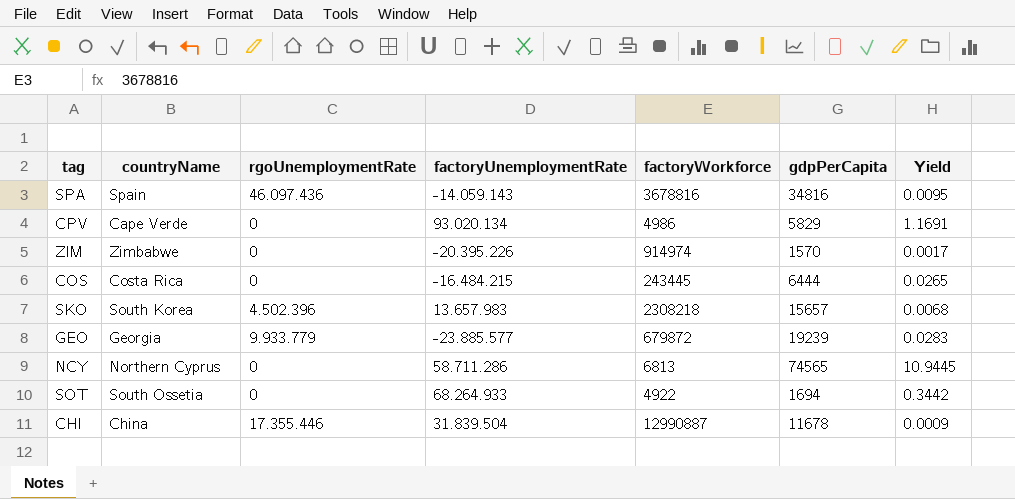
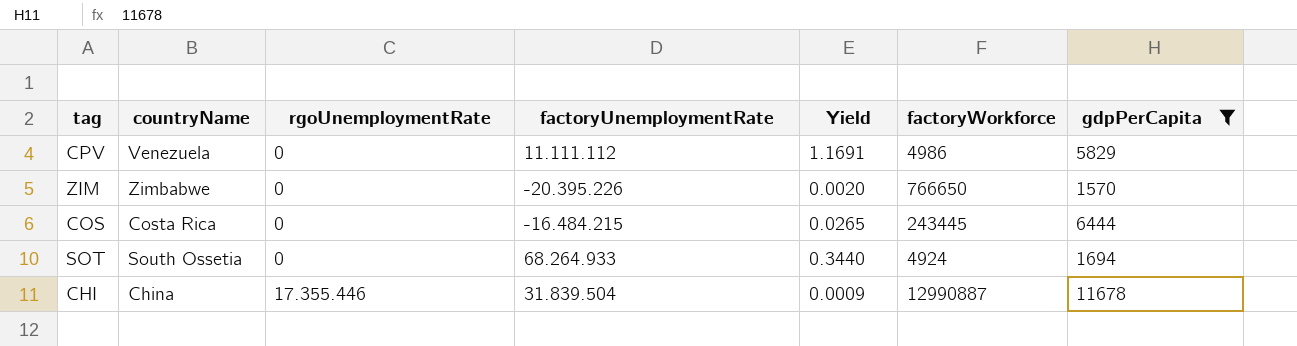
filter: none -> gdpPerCapita <= 11678
column Yield | position: 7 -> 5
CPV | countryName: Cape Verde -> Venezuela
CPV | factoryUnemploymentRate: 93.020.134 -> 11.111.112
ZIM | Yield: 0.0017 -> 0.0020
ZIM | factoryWorkforce: 914974 -> 766650
SOT | Yield: 0.3442 -> 0.3440
SOT | factoryWorkforce: 4922 -> 4924

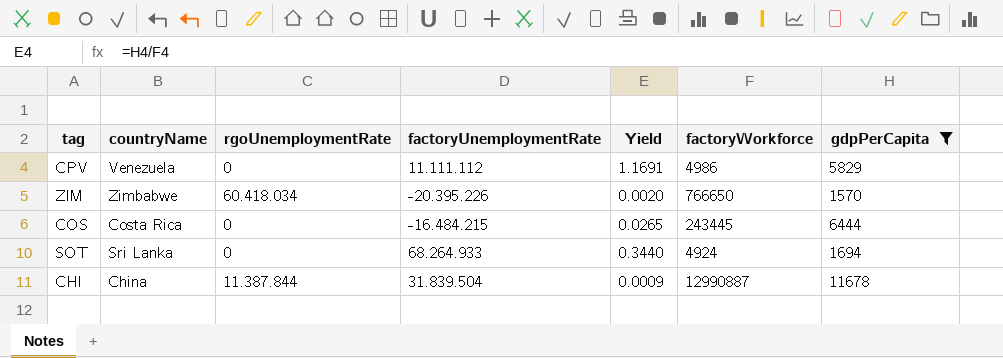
ZIM | rgoUnemploymentRate: 0 -> 60.418.034
SOT | countryName: South Ossetia -> Sri Lanka
CHI | rgoUnemploymentRate: 17.355.446 -> 11.387.844

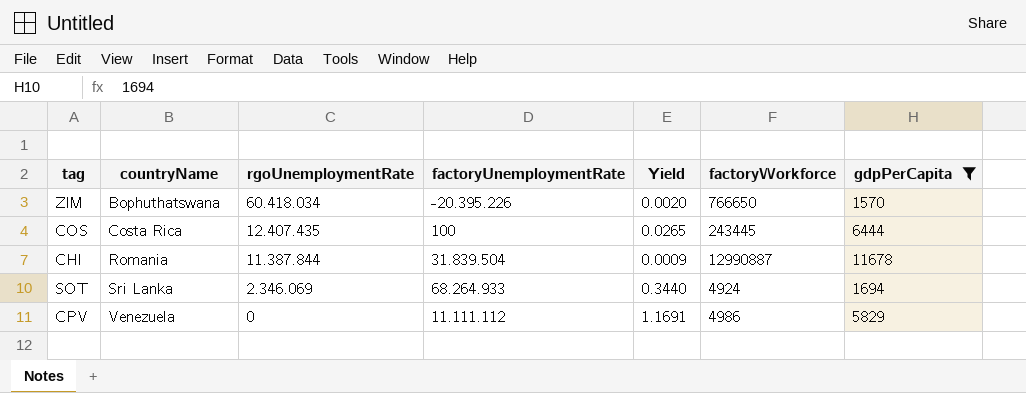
row order: none -> countryName ascending
ZIM | countryName: Zimbabwe -> Bophuthatswana
COS | rgoUnemploymentRate: 0 -> 12.407.435
COS | factoryUnemploymentRate: -16.484.215 -> 100
CHI | countryName: China -> Romania
SOT | rgoUnemploymentRate: 0 -> 2.346.069

